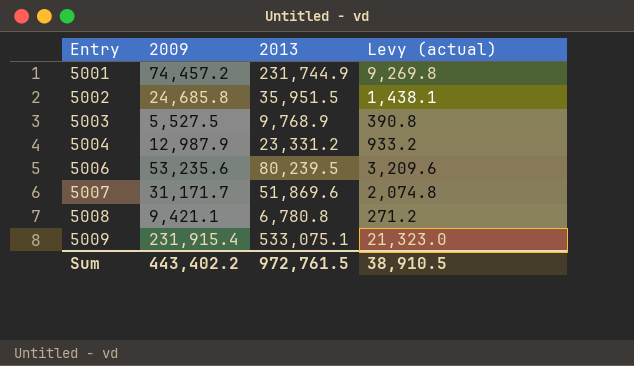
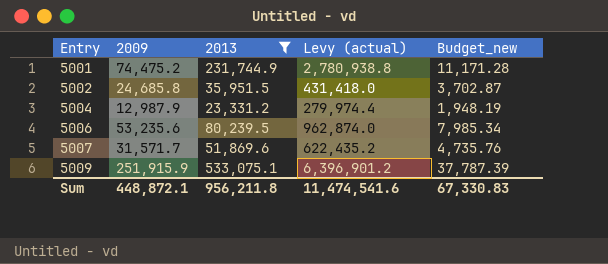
filter: none -> 2013 >= 23,331.2
column Levy (actual) | formula: [2013] * 0.04 -> [2013] * 12
column Budget_new | formula: none -> [2009] * 0.15
5001 | 2009: 74,457.2 -> 74,475.2
5007 | 2009: 31,171.7 -> 31,571.7
5009 | 2009: 231,915.4 -> 251,915.9
Sum | 2009: 443,402.2 -> 448,872.1
Sum | 2013: 972,761.5 -> 956,211.8
Sum | Levy (actual): 38,910.5 -> 11,474,541.6

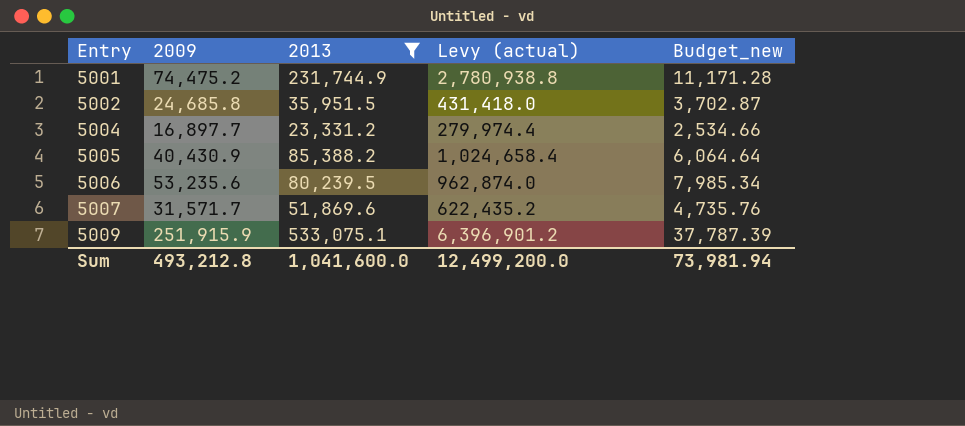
5004 | 2009: 12,987.9 -> 16,897.7
5004 | Budget_new: 1,948.19 -> 2,534.66
row 5005: none -> 40,430.9 | 85,388.2 | 1,024,658.4 | 6,064.64
Sum | 2009: 448,872.1 -> 493,212.8
Sum | 2013: 956,211.8 -> 1,041,600.0
Sum | Levy (actual): 11,474,541.6 -> 12,499,200.0
Sum | Budget_new: 67,330.83 -> 73,981.94

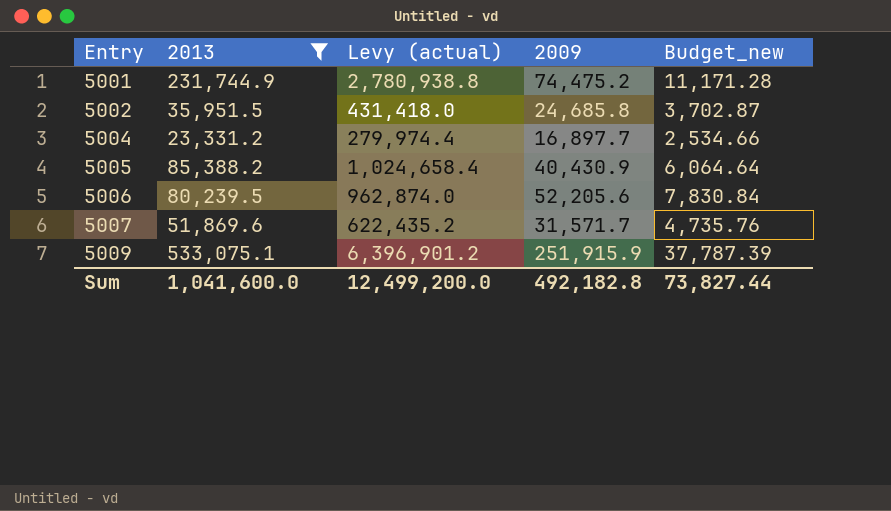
column 2009 | position: 2 -> 4
5006 | 2009: 53,235.6 -> 52,205.6
5006 | Budget_new: 7,985.34 -> 7,830.84
Sum | 2009: 493,212.8 -> 492,182.8
Sum | Budget_new: 73,981.94 -> 73,827.44

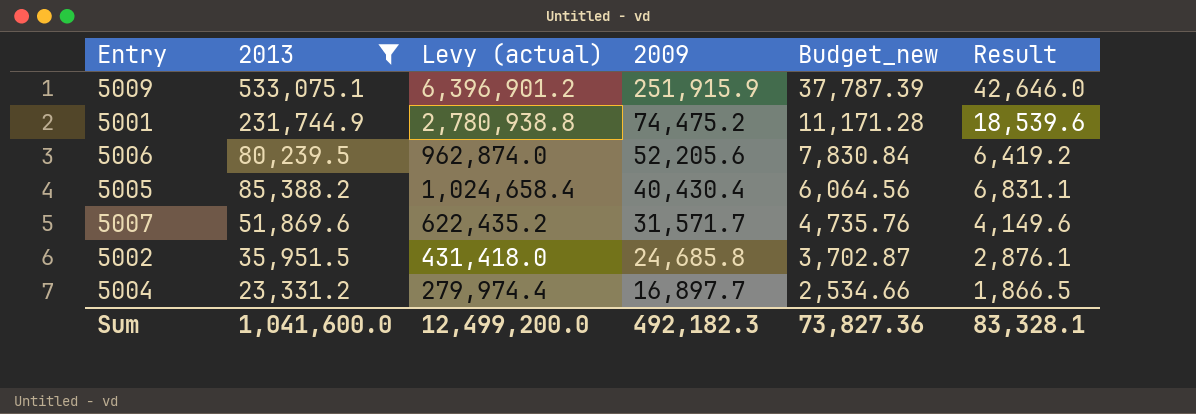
row order: Entry ascending -> 2009 descending
column Result | formula: none -> [2013] * 0.08
5005 | 2009: 40,430.9 -> 40,430.4
5005 | Budget_new: 6,064.64 -> 6,064.56
Sum | 2009: 492,182.8 -> 492,182.3
Sum | Budget_new: 73,827.44 -> 73,827.36

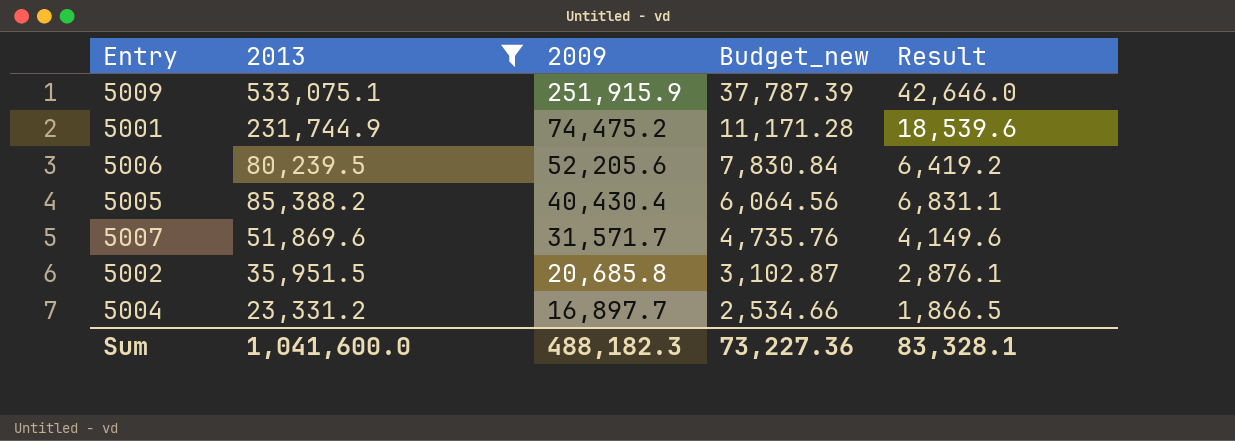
column Levy (actual) | formula: [2013] * 12 -> none
5002 | 2009: 24,685.8 -> 20,685.8
5002 | Budget_new: 3,702.87 -> 3,102.87
Sum | 2009: 492,182.3 -> 488,182.3
Sum | Budget_new: 73,827.36 -> 73,227.36

